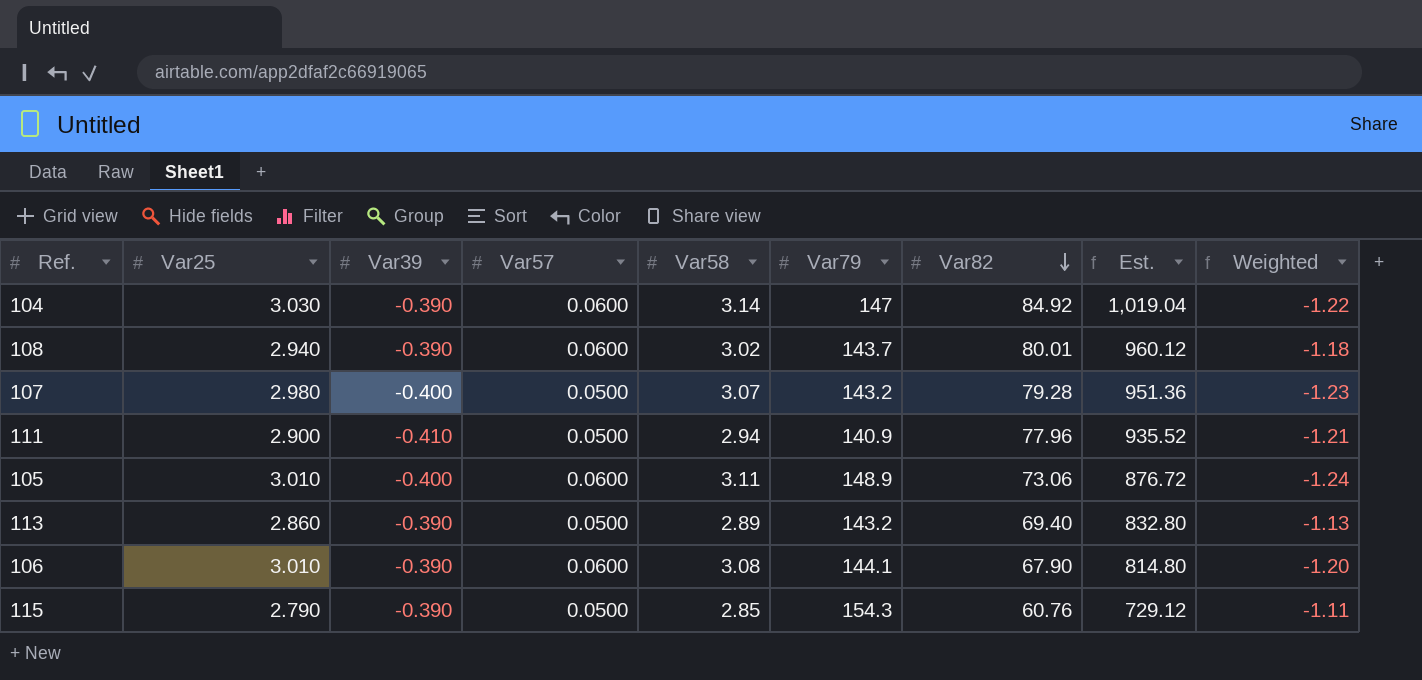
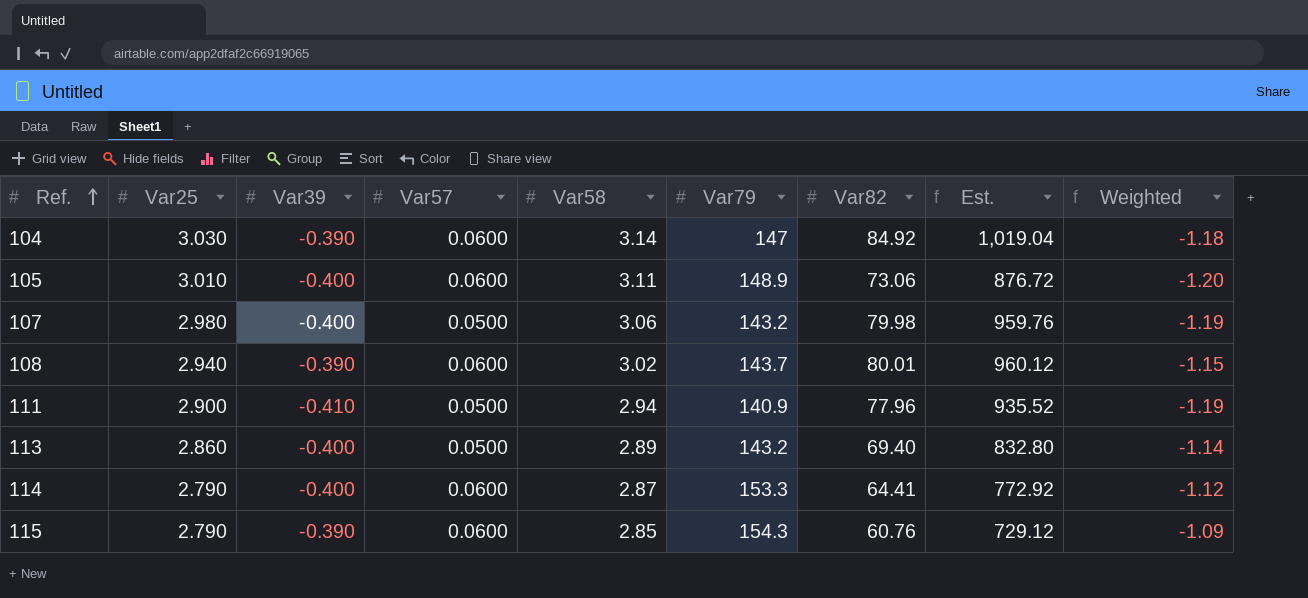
row order: Var82 descending -> Ref. ascending
column Weighted | formula: [Var39] * [Var58] -> [Var25] * [Var39]
row 106: 3.010 | -0.390 | 0.0600 | 3.08 | 144.1 | 67.90 | 814.80 | -1.20 -> none
107 | Var58: 3.07 -> 3.06
107 | Var82: 79.28 -> 79.98
107 | Est.: 951.36 -> 959.76
113 | Var39: -0.390 -> -0.400
row 114: none -> 2.790 | -0.400 | 0.0600 | 2.87 | 153.3 | 64.41 | 772.92 | -1.12
115 | Var57: 0.0500 -> 0.0600

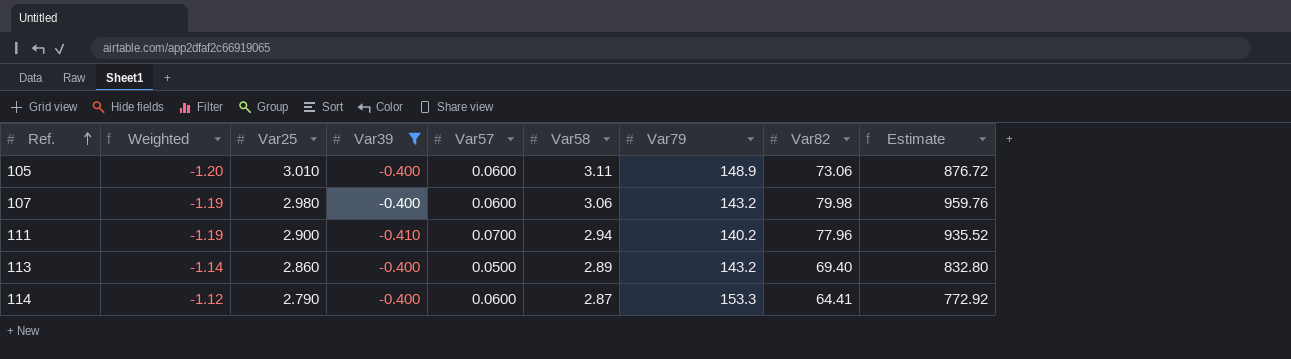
filter: none -> Var39 != -0.390
column Weighted | position: 9 -> 2
column name: Est. -> Estimate
107 | Var57: 0.0500 -> 0.0600
111 | Var57: 0.0500 -> 0.0700
111 | Var79: 140.9 -> 140.2

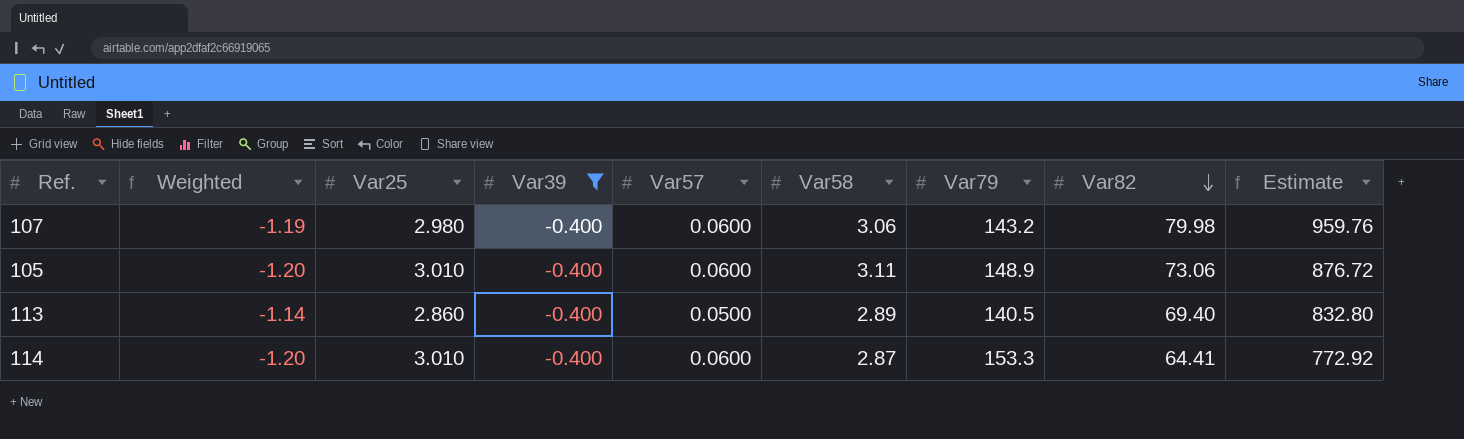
row order: Ref. ascending -> Var82 descending
row 111: -1.19 | 2.900 | -0.410 | 0.0700 | 2.94 | 140.2 | 77.96 | 935.52 -> none
113 | Var79: 143.2 -> 140.5
114 | Weighted: -1.12 -> -1.20
114 | Var25: 2.790 -> 3.010

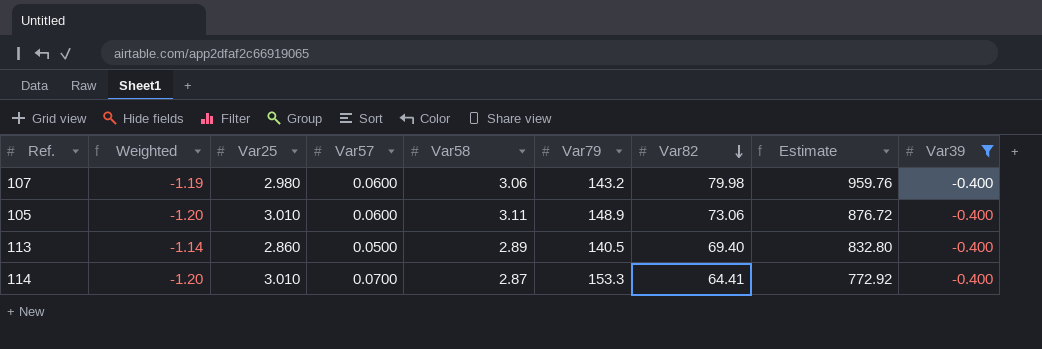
column Var39 | position: 4 -> 9
114 | Var57: 0.0600 -> 0.0700

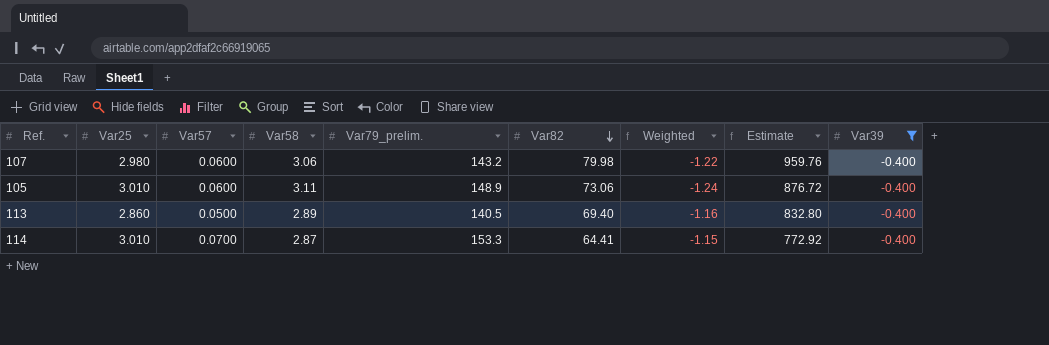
column name: Var79 -> Var79_prelim.
column Weighted | formula: [Var25] * [Var39] -> [Var58] * [Var39]
column Weighted | position: 2 -> 7

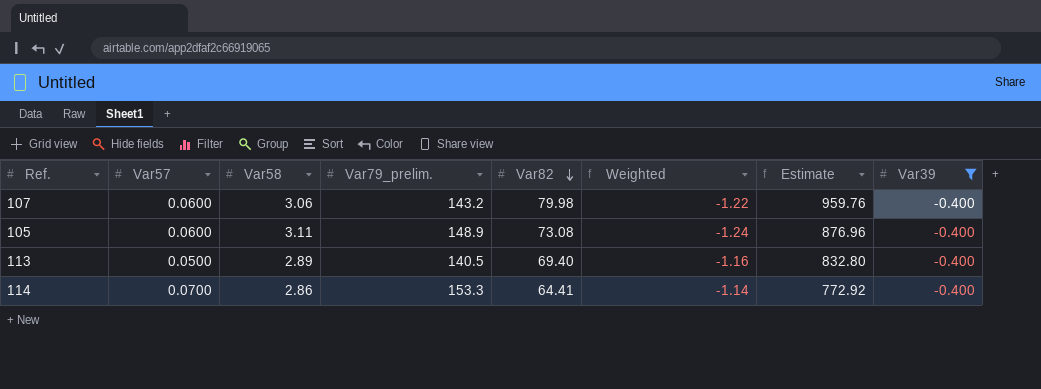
column Var25 | position: 2 -> none
105 | Var82: 73.06 -> 73.08
105 | Estimate: 876.72 -> 876.96
114 | Var58: 2.87 -> 2.86
114 | Weighted: -1.15 -> -1.14

